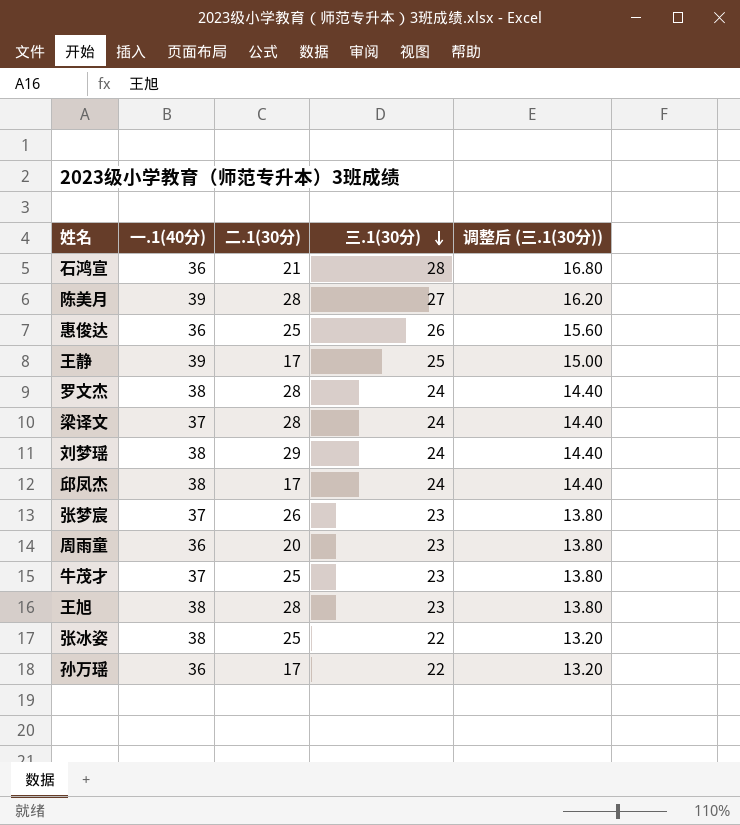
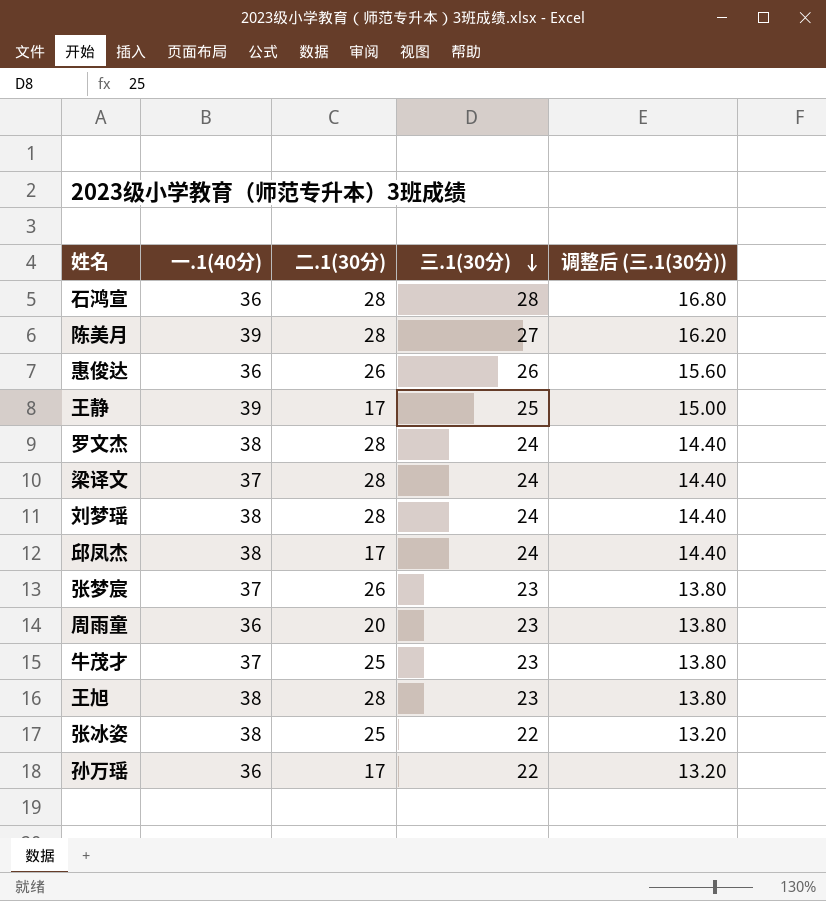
石鸿宣 | 二.1(30分): 21 -> 28
惠俊达 | 二.1(30分): 25 -> 26
刘梦瑶 | 二.1(30分): 29 -> 28

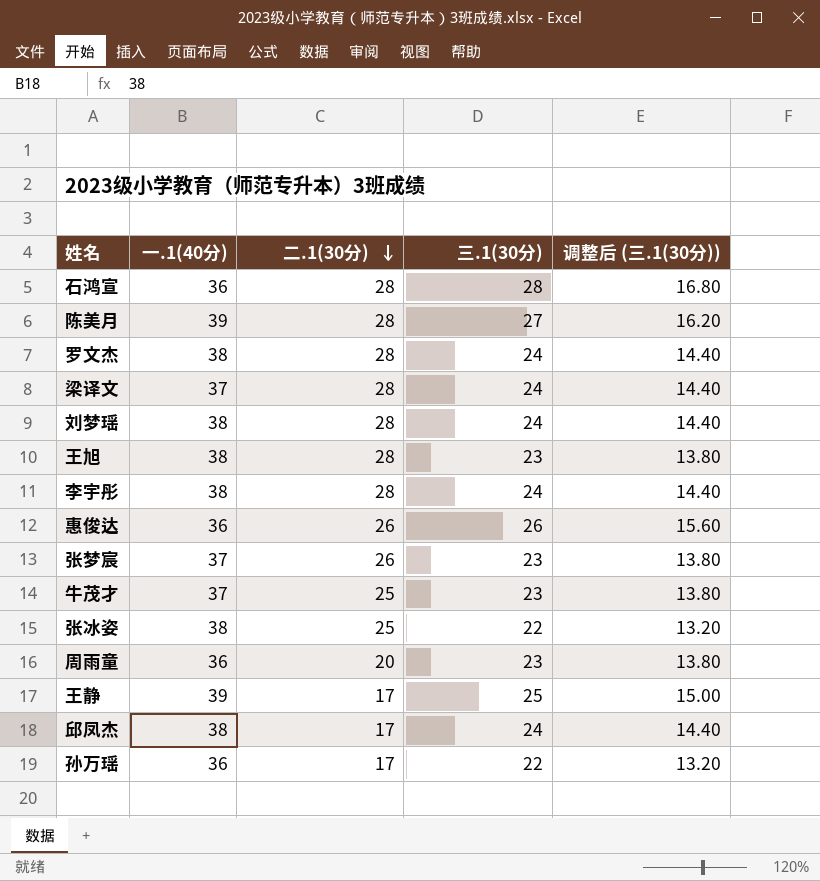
row order: 三.1(30分) descending -> 二.1(30分) descending
row 李宇彤: none -> 38 | 28 | 24 | 14.40

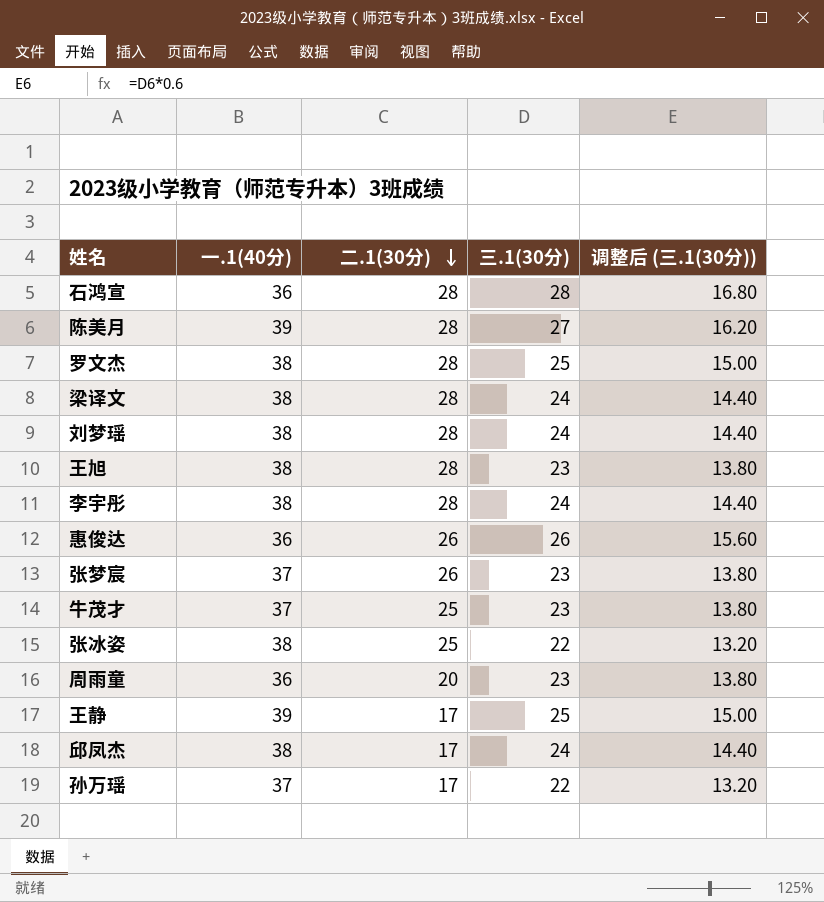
罗文杰 | 三.1(30分): 24 -> 25
罗文杰 | 调整后 (三.1(30分)): 14.40 -> 15.00
梁译文 | 一.1(40分): 37 -> 38
孙万瑶 | 一.1(40分): 36 -> 37

